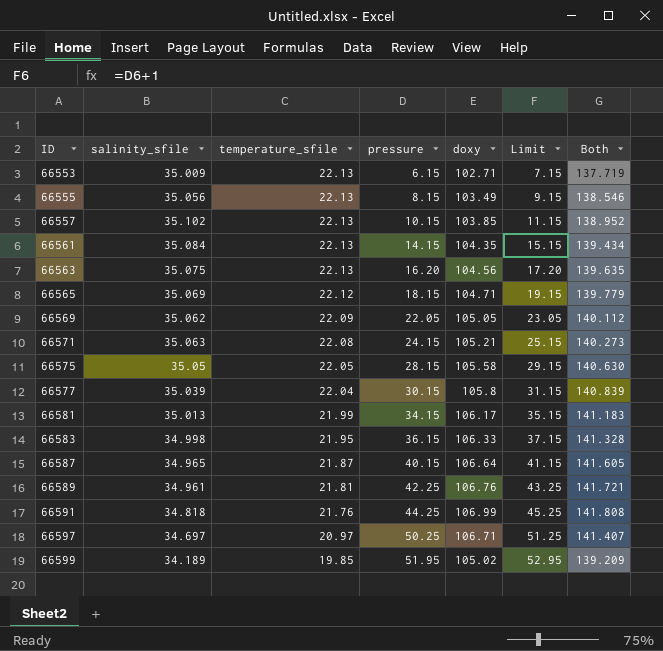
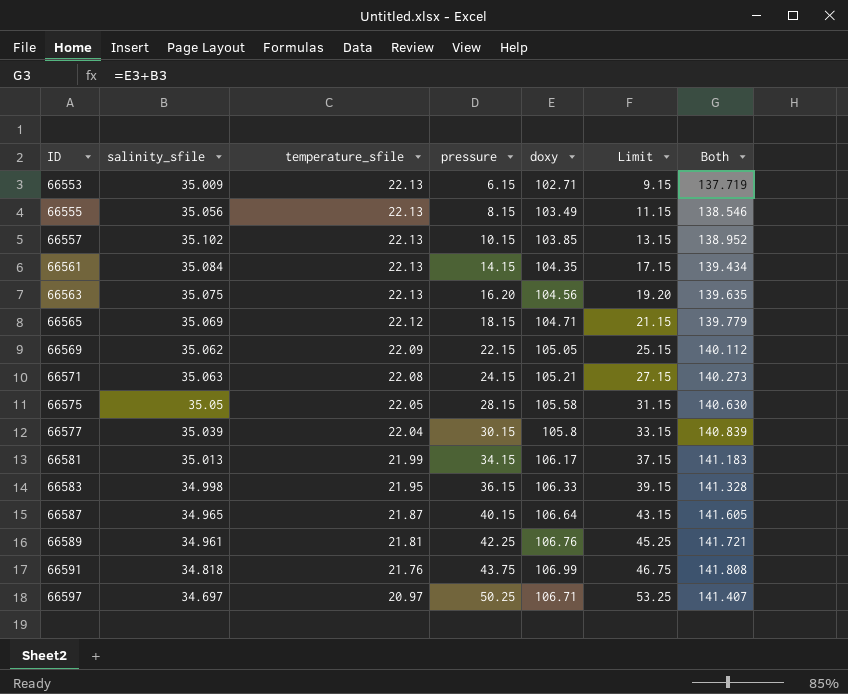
column Limit | formula: [pressure] + 1 -> [pressure] + 3
row 66599: 34.189 | 19.85 | 51.95 | 105.02 | 52.95 | 139.209 -> none
66569 | pressure: 22.05 -> 22.15
66591 | pressure: 44.25 -> 43.75

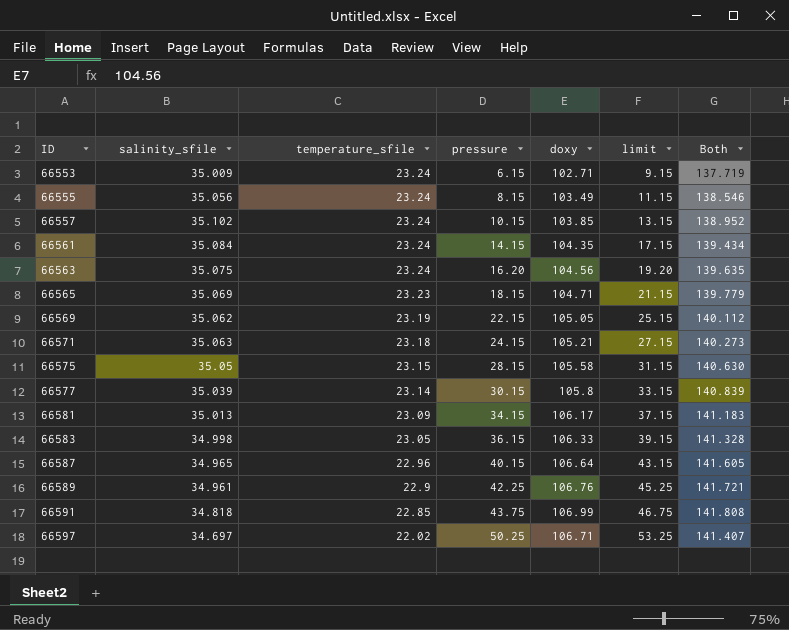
column name: Limit -> limit
66553 | temperature_sfile: 22.13 -> 23.24
66555 | temperature_sfile: 22.13 -> 23.24
66557 | temperature_sfile: 22.13 -> 23.24
66561 | temperature_sfile: 22.13 -> 23.24
66563 | temperature_sfile: 22.13 -> 23.24
66565 | temperature_sfile: 22.12 -> 23.23
66569 | temperature_sfile: 22.09 -> 23.19
66571 | temperature_sfile: 22.08 -> 23.18
66575 | temperature_sfile: 22.05 -> 23.15
66577 | temperature_sfile: 22.04 -> 23.14
66581 | temperature_sfile: 21.99 -> 23.09
66583 | temperature_sfile: 21.95 -> 23.05
66587 | temperature_sfile: 21.87 -> 22.96
66589 | temperature_sfile: 21.81 -> 22.9
66591 | temperature_sfile: 21.76 -> 22.85
66597 | temperature_sfile: 20.97 -> 22.02

